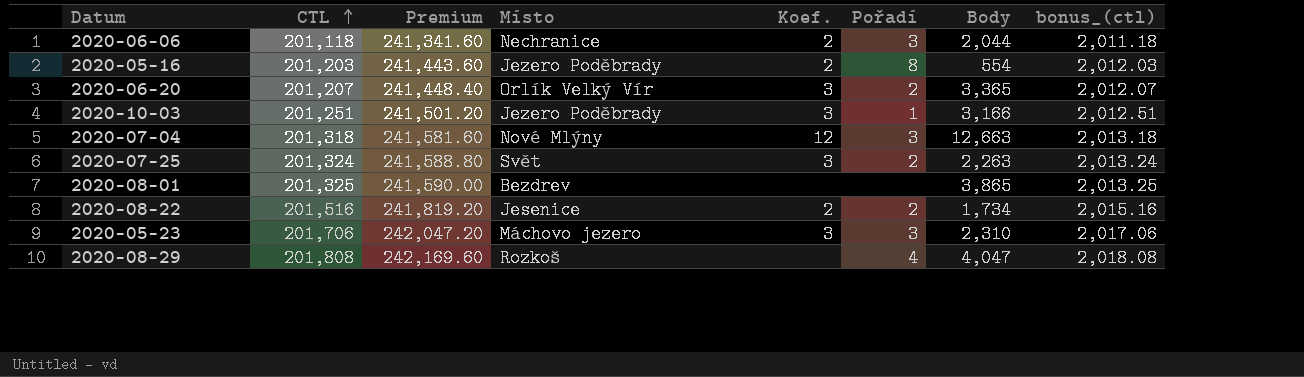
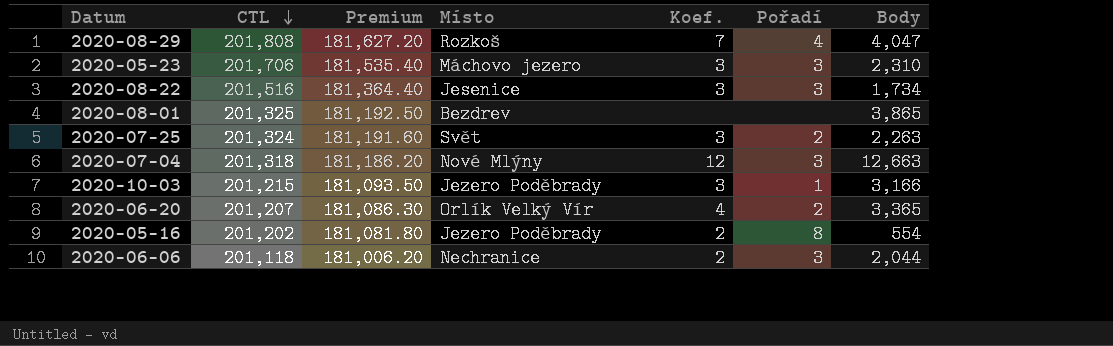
row order: CTL ascending -> CTL descending
column bonus_(ctl) | formula: [CTL] * 0.01 -> none
column Premium | formula: [CTL] * 1.2 -> [CTL] * 0.9
2020-08-29 | Koef.: none -> 7
2020-08-22 | Koef.: 2 -> 3
2020-08-22 | Pořadí: 2 -> 3
2020-10-03 | CTL: 201,251 -> 201,215
2020-06-20 | Koef.: 3 -> 4
2020-05-16 | CTL: 201,203 -> 201,202

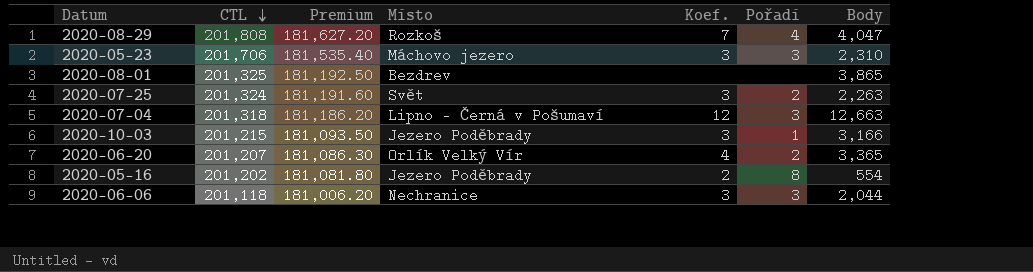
row 2020-08-22: 201,516 | 181,364.40 | Jesenice | 3 | 3 | 1,734 -> none
2020-07-04 | Místo: Nové Mlýny -> Lipno - Černá v Pošumaví
2020-06-06 | Koef.: 2 -> 3

